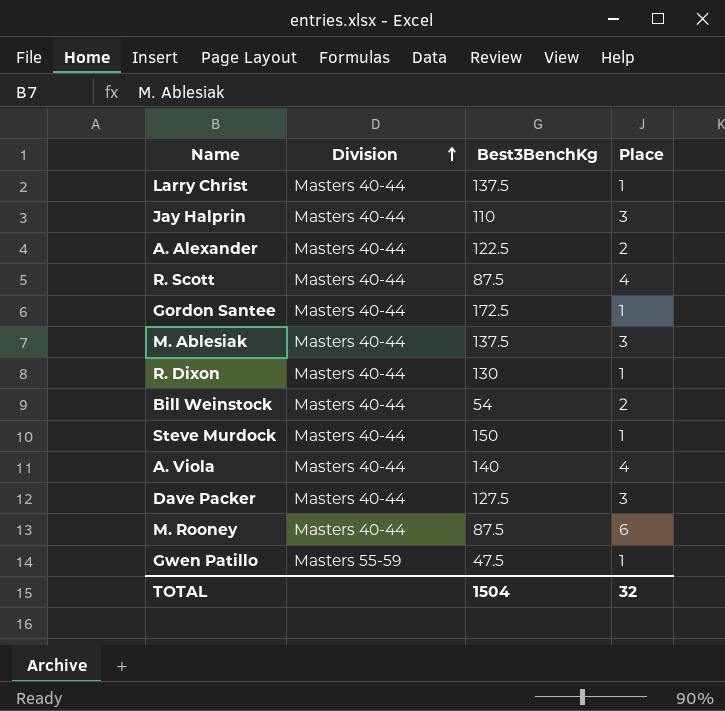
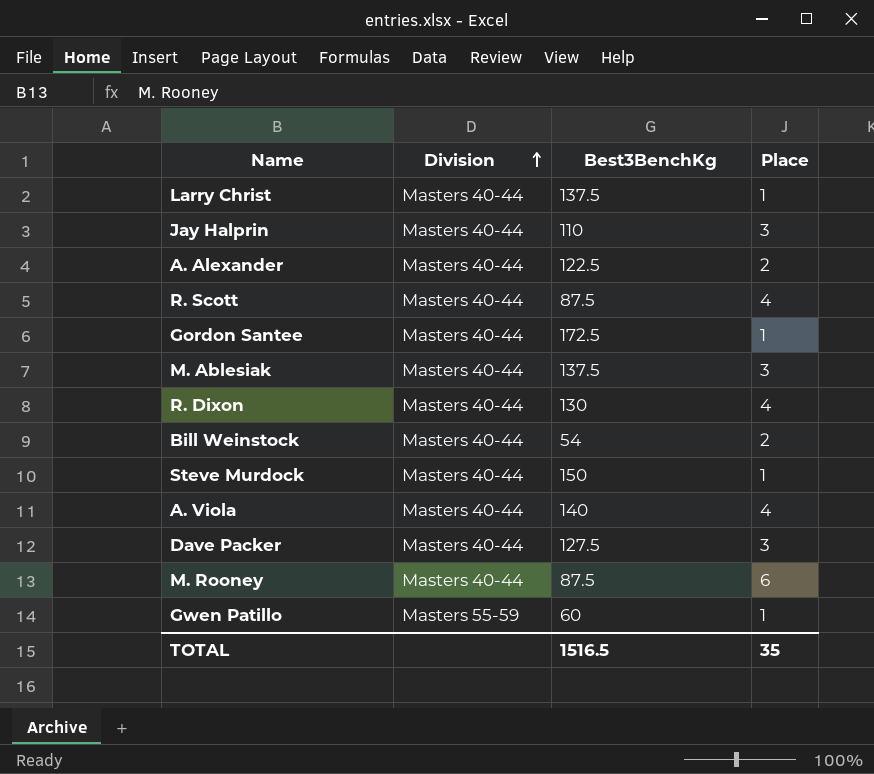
R. Dixon | Place: 1 -> 4
Gwen Patillo | Best3BenchKg: 47.5 -> 60
TOTAL | Best3BenchKg: 1504 -> 1516.5
TOTAL | Place: 32 -> 35

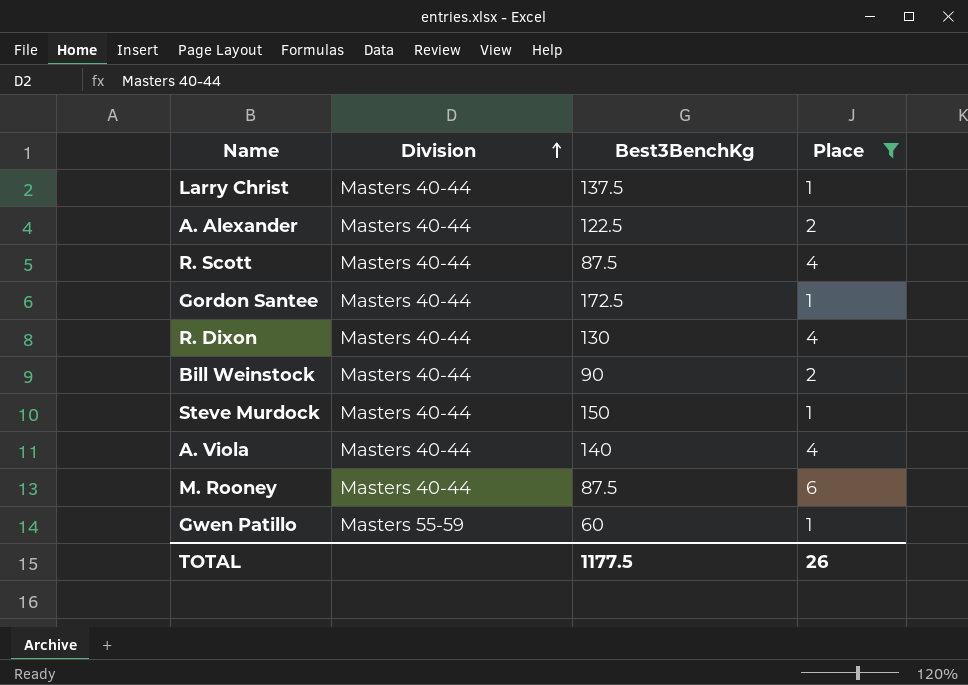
filter: none -> Place != 3
Bill Weinstock | Best3BenchKg: 54 -> 90
TOTAL | Best3BenchKg: 1516.5 -> 1177.5
TOTAL | Place: 35 -> 26

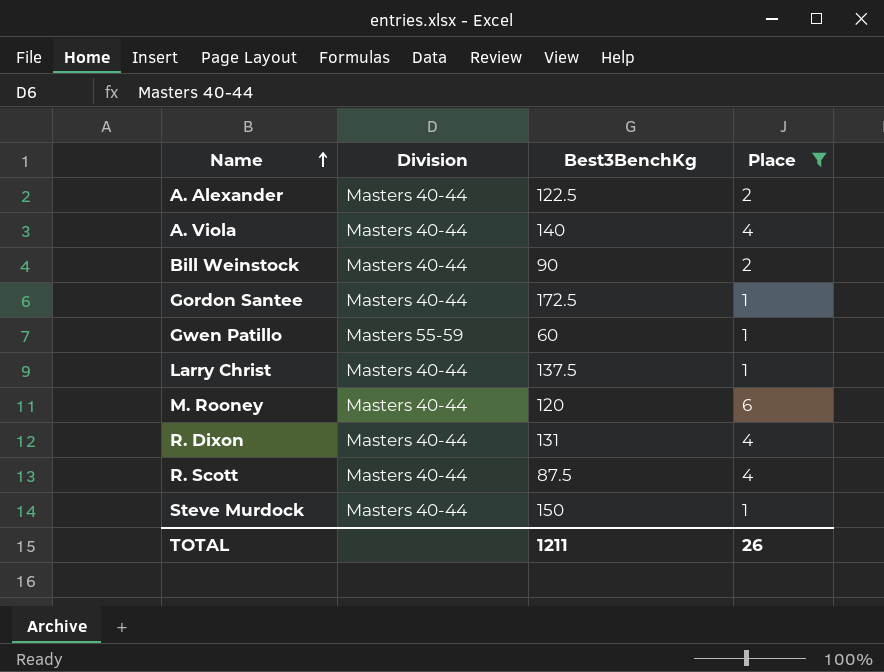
row order: Division ascending -> Name ascending
M. Rooney | Best3BenchKg: 87.5 -> 120
R. Dixon | Best3BenchKg: 130 -> 131
TOTAL | Best3BenchKg: 1177.5 -> 1211

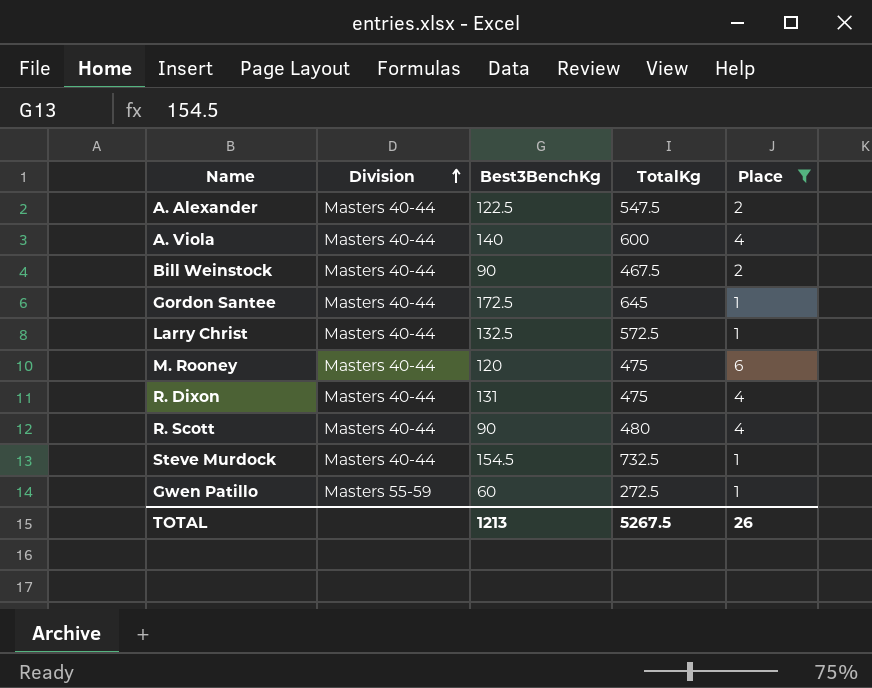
row order: Name ascending -> Division ascending
column TotalKg | position: none -> 4
Larry Christ | Best3BenchKg: 137.5 -> 132.5
R. Scott | Best3BenchKg: 87.5 -> 90
Steve Murdock | Best3BenchKg: 150 -> 154.5
TOTAL | Best3BenchKg: 1211 -> 1213

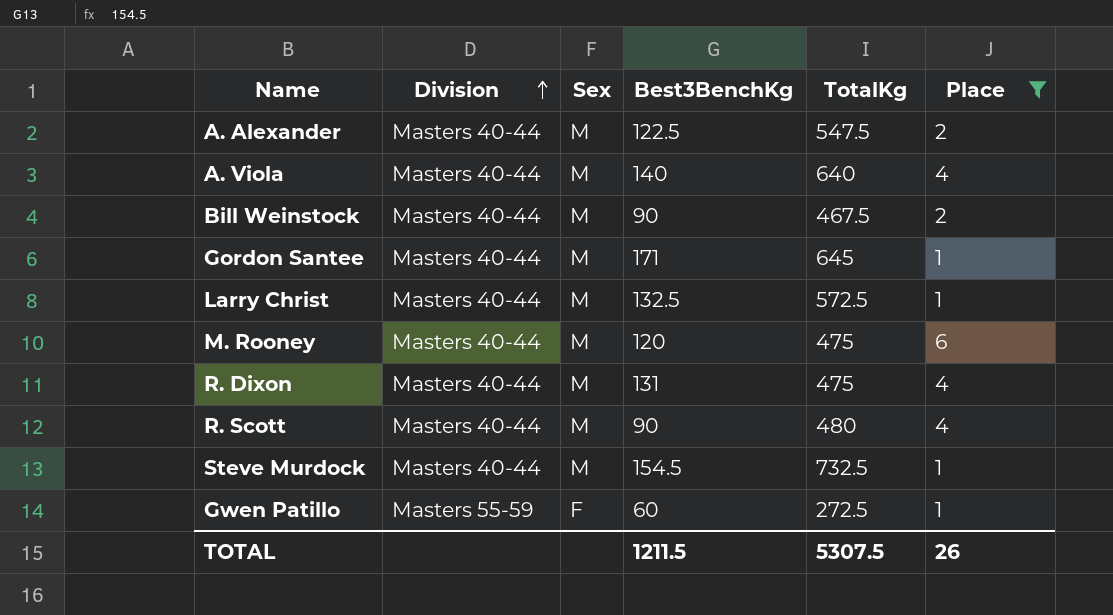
column Sex | position: none -> 3
A. Viola | TotalKg: 600 -> 640
Gordon Santee | Best3BenchKg: 172.5 -> 171
TOTAL | Best3BenchKg: 1213 -> 1211.5
TOTAL | TotalKg: 5267.5 -> 5307.5

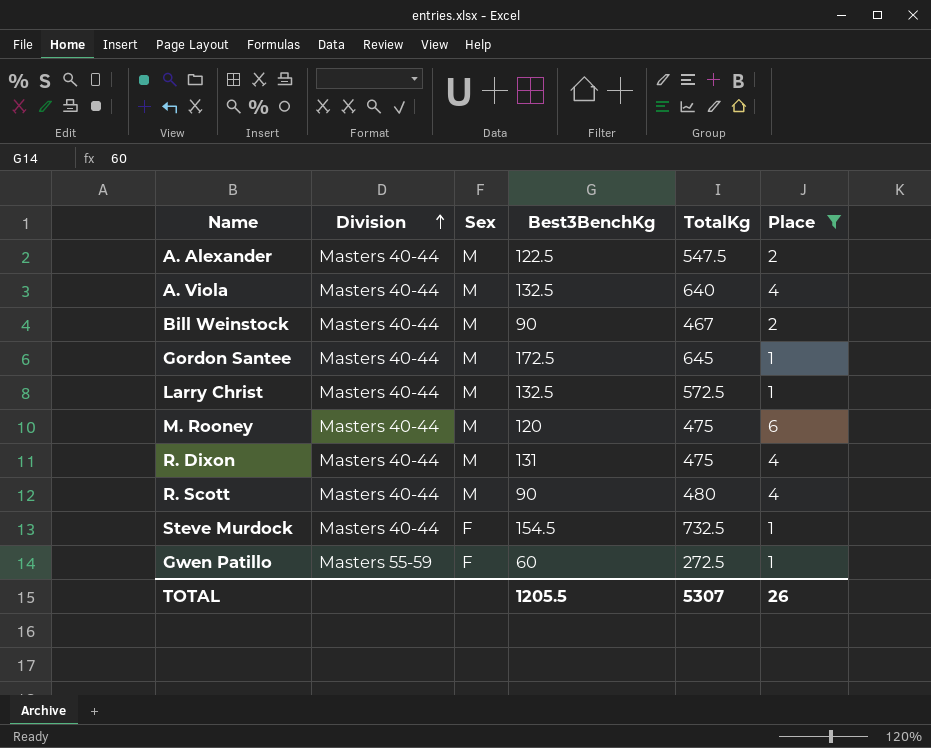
A. Viola | Best3BenchKg: 140 -> 132.5
Bill Weinstock | TotalKg: 467.5 -> 467
Gordon Santee | Best3BenchKg: 171 -> 172.5
Steve Murdock | Sex: M -> F
TOTAL | Best3BenchKg: 1211.5 -> 1205.5
TOTAL | TotalKg: 5307.5 -> 5307

